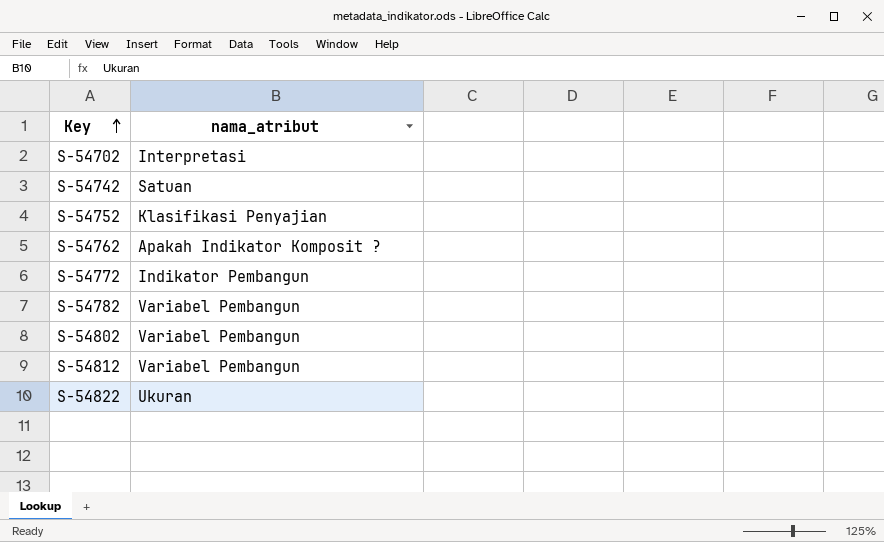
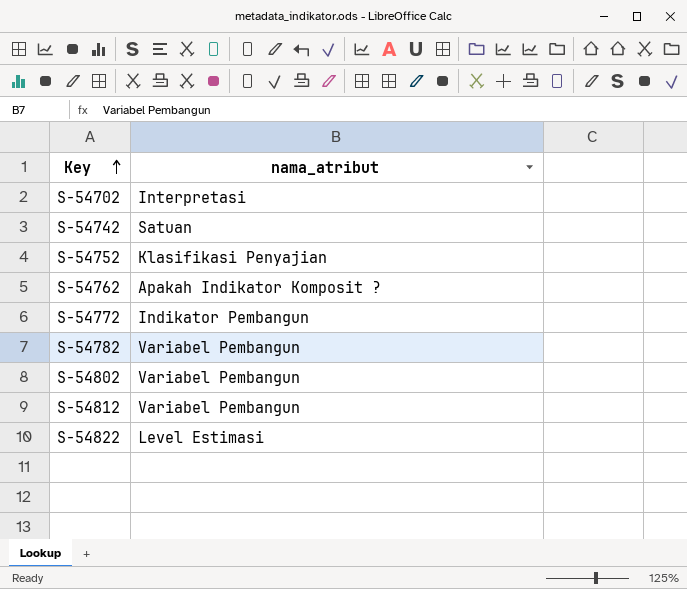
S-54822 | nama_atribut: Ukuran -> Level Estimasi

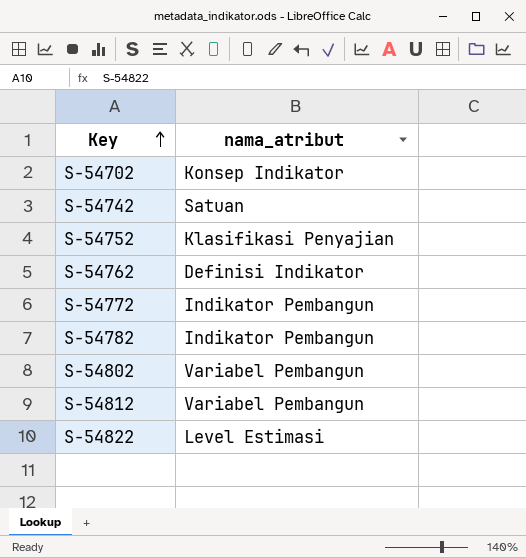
S-54702 | nama_atribut: Interpretasi -> Konsep Indikator
S-54762 | nama_atribut: Apakah Indikator Komposit ? -> Definisi Indikator
S-54782 | nama_atribut: Variabel Pembangun -> Indikator Pembangun

